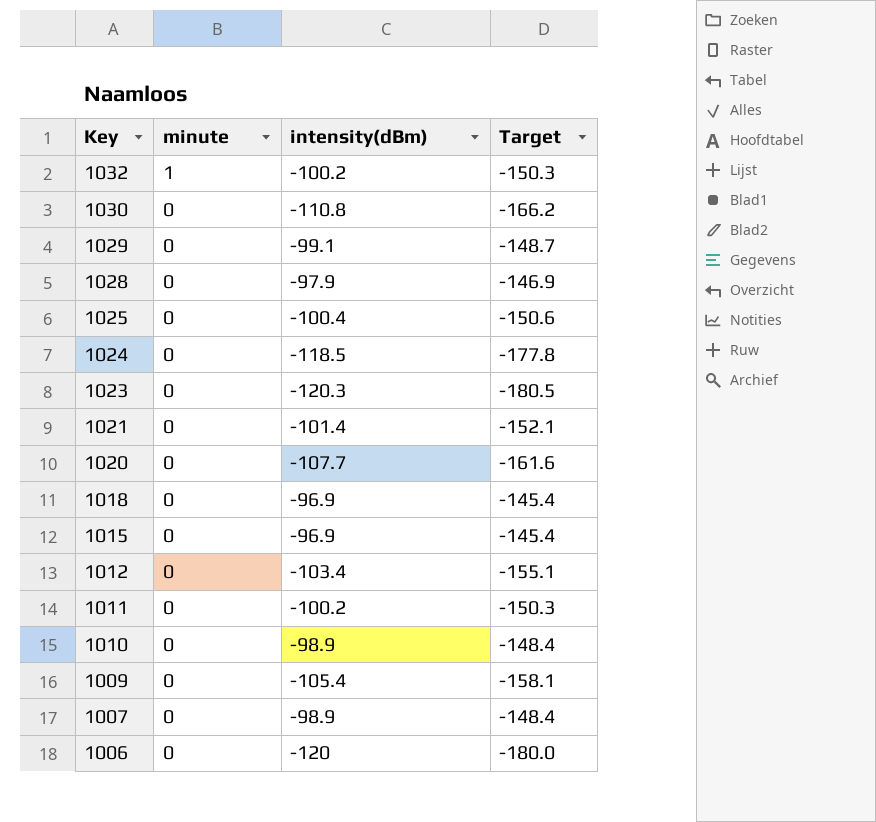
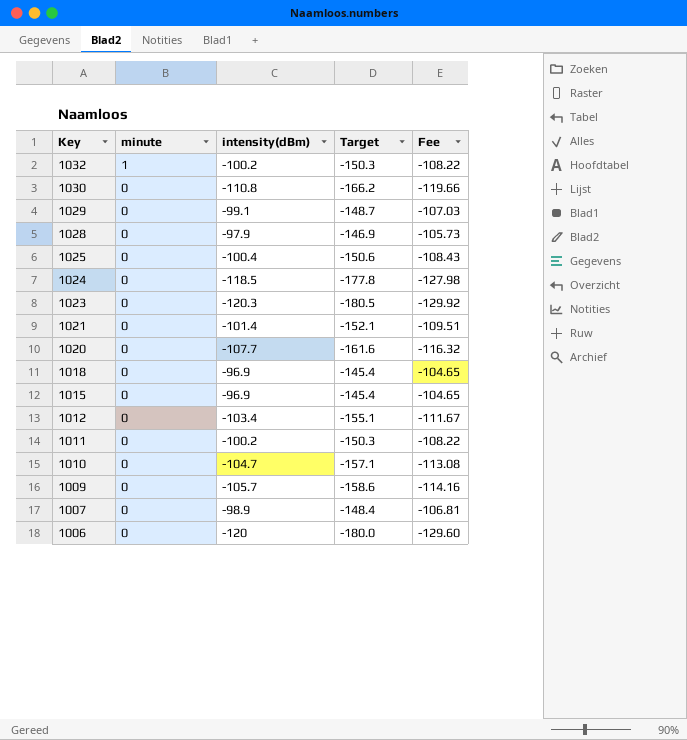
column Fee | formula: none -> [intensity(dBm)] * 1.08
1010 | intensity(dBm): -98.9 -> -104.7
1010 | Target: -148.4 -> -157.1
1009 | intensity(dBm): -105.4 -> -105.7
1009 | Target: -158.1 -> -158.6

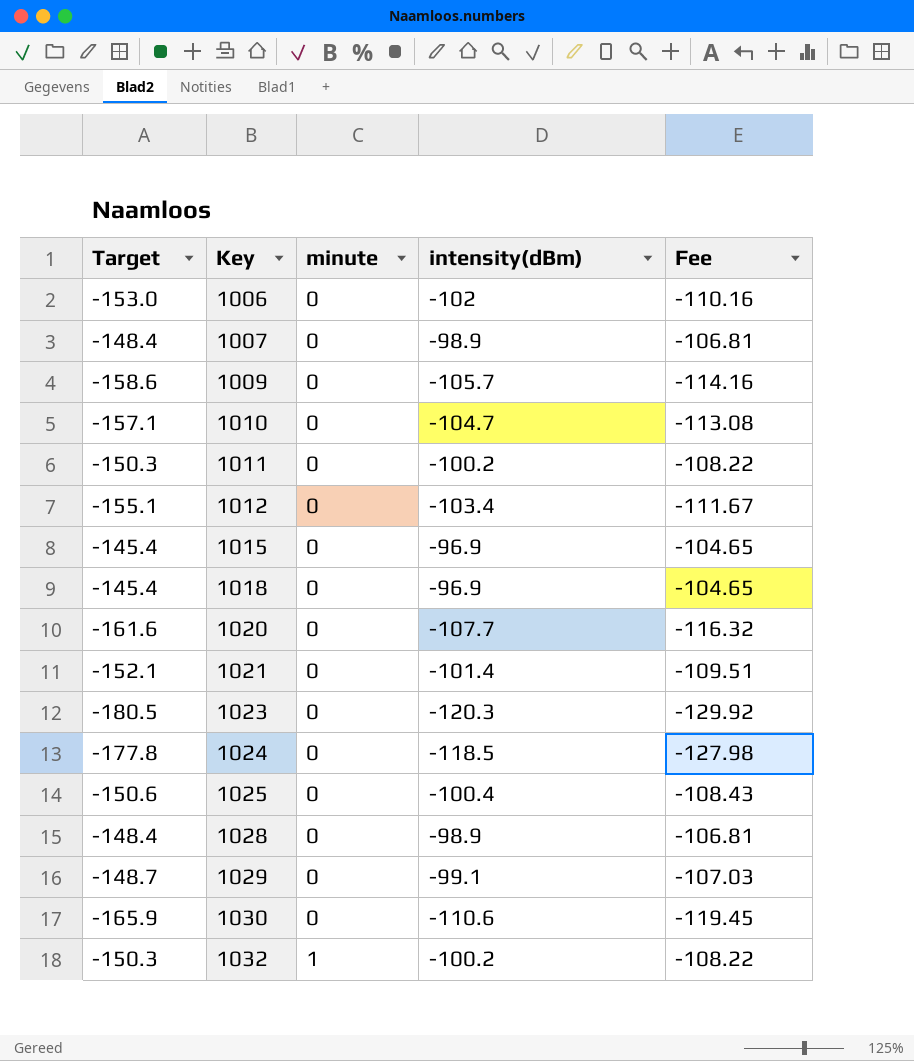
row order: Key descending -> Key ascending
column Target | position: 4 -> 1
1006 | Target: -180.0 -> -153.0
1006 | intensity(dBm): -120 -> -102
1006 | Fee: -129.60 -> -110.16
1028 | Target: -146.9 -> -148.4
1028 | intensity(dBm): -97.9 -> -98.9
1028 | Fee: -105.73 -> -106.81
1030 | Target: -166.2 -> -165.9
1030 | intensity(dBm): -110.8 -> -110.6
1030 | Fee: -119.66 -> -119.45

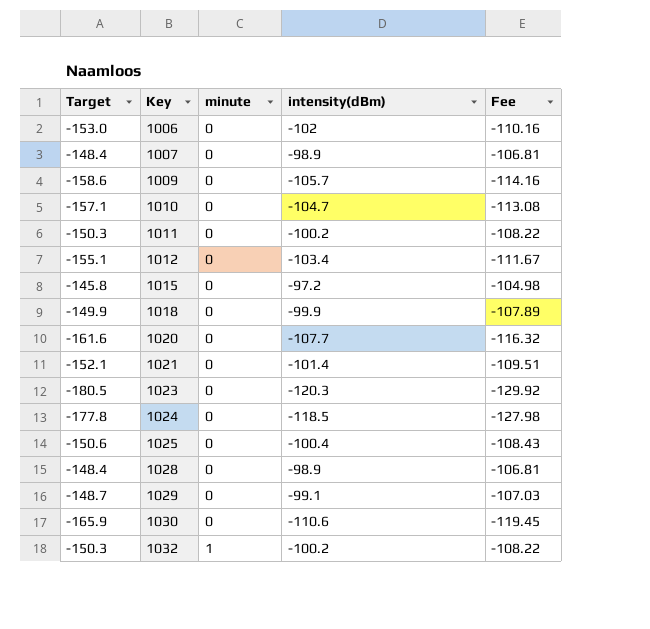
1015 | Target: -145.4 -> -145.8
1015 | intensity(dBm): -96.9 -> -97.2
1015 | Fee: -104.65 -> -104.98
1018 | Target: -145.4 -> -149.9
1018 | intensity(dBm): -96.9 -> -99.9
1018 | Fee: -104.65 -> -107.89

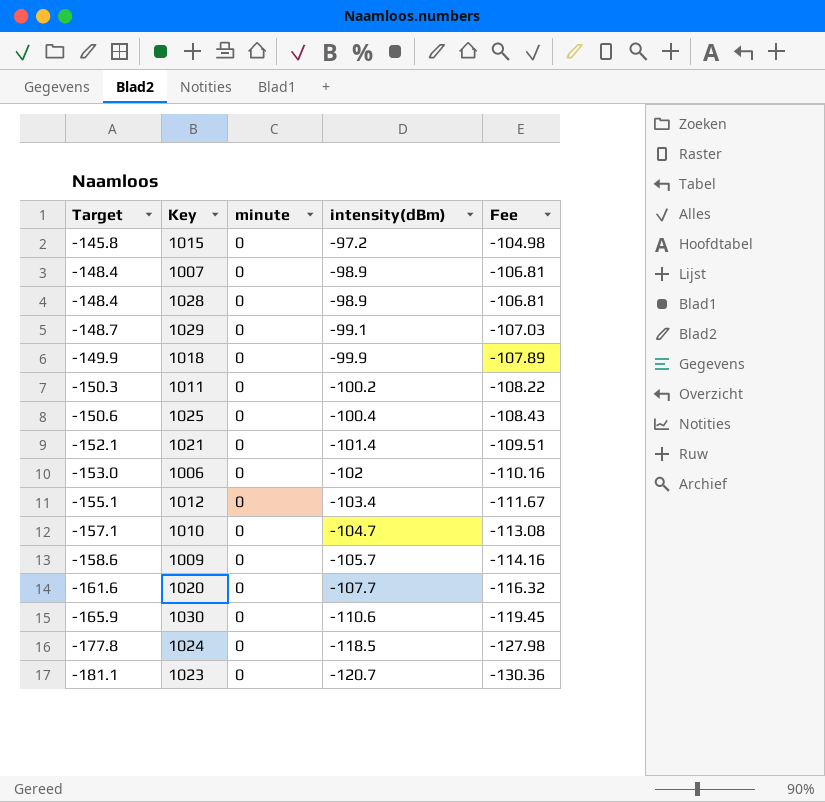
row order: Key ascending -> Target descending
row 1032: -150.3 | 1 | -100.2 | -108.22 -> none
1023 | Target: -180.5 -> -181.1
1023 | intensity(dBm): -120.3 -> -120.7
1023 | Fee: -129.92 -> -130.36

